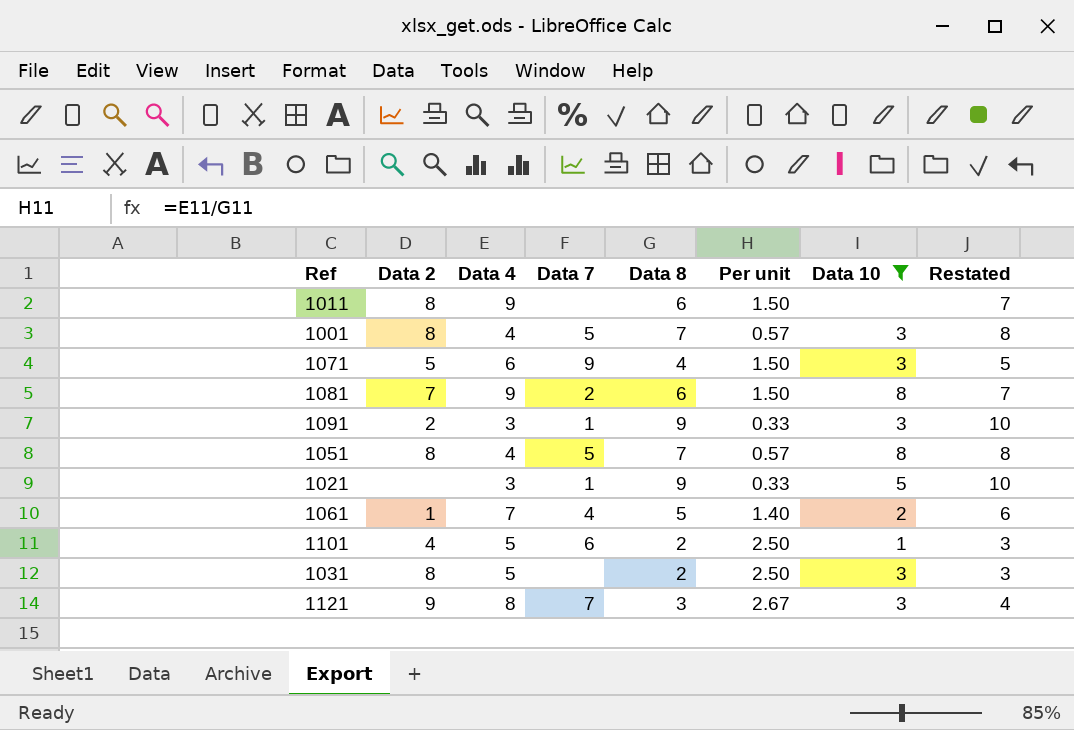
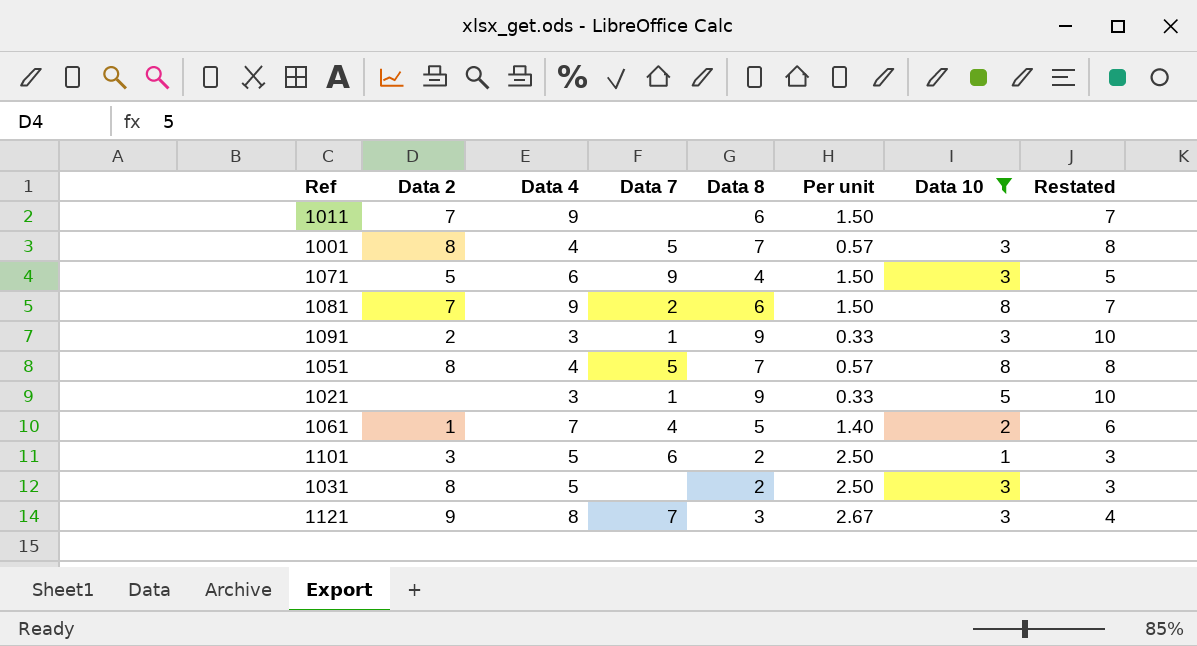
1011 | Data 2: 8 -> 7
1101 | Data 2: 4 -> 3

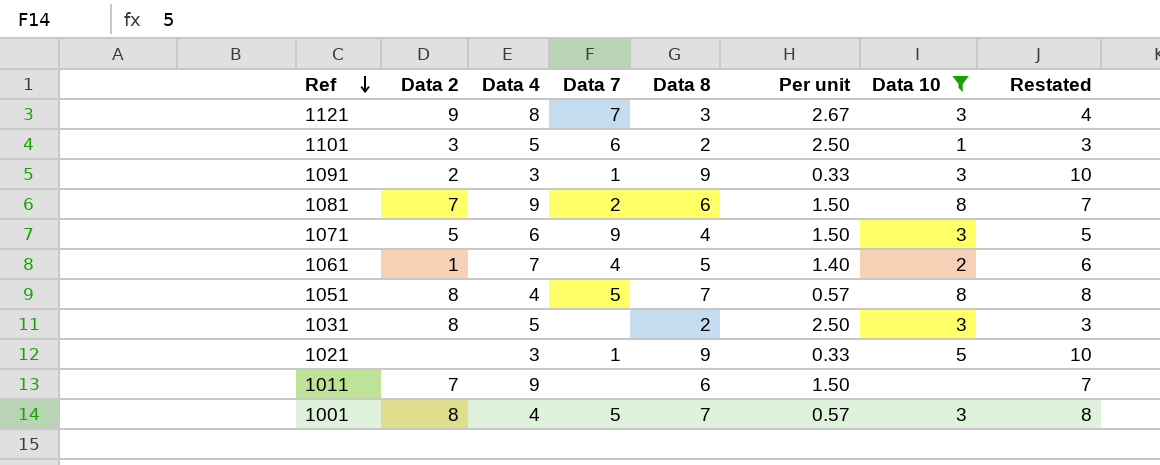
row order: none -> Ref descending

